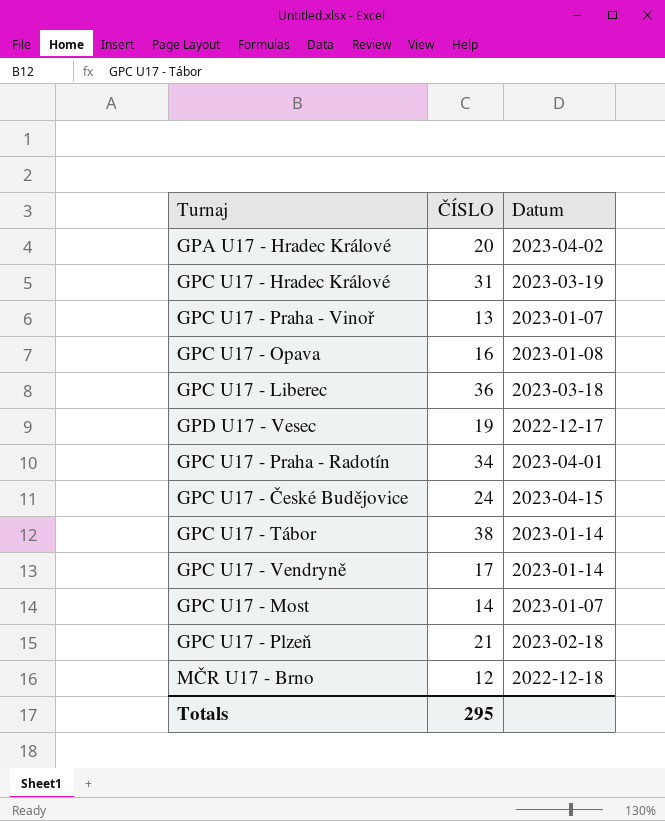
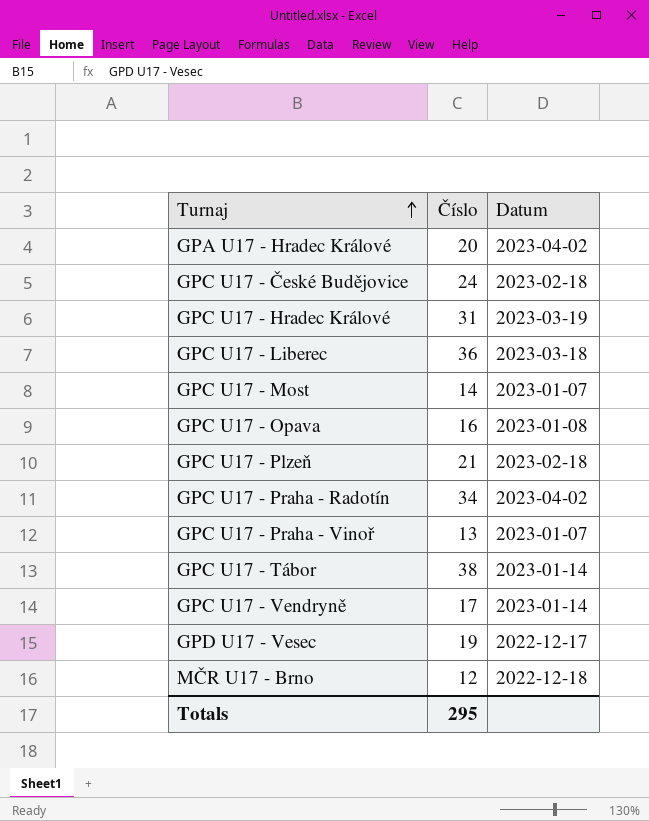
row order: none -> Turnaj ascending
column name: ČÍSLO -> Číslo
GPC U17 - České Budějovice | Datum: 2023-04-15 -> 2023-02-18
GPC U17 - Praha - Radotín | Datum: 2023-04-01 -> 2023-04-02

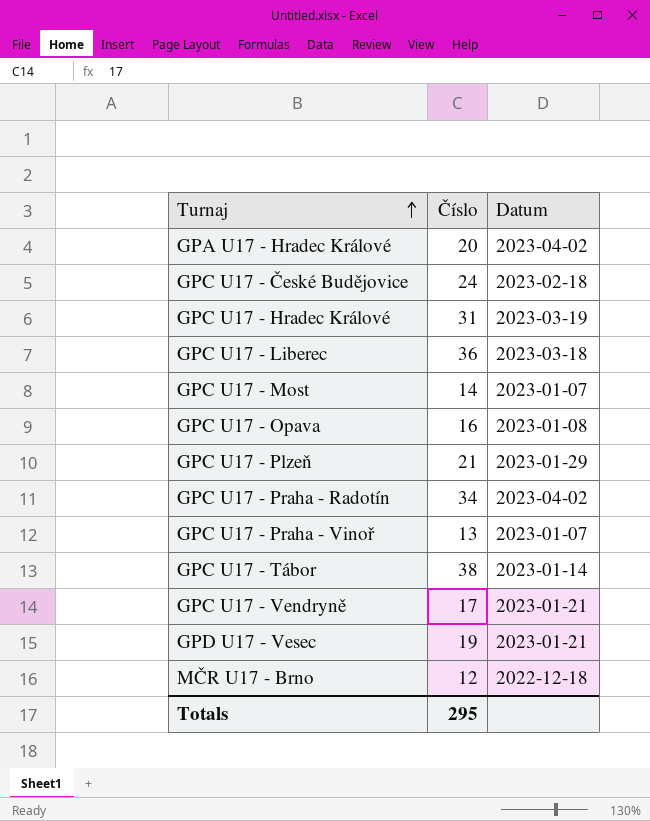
GPC U17 - Plzeň | Datum: 2023-02-18 -> 2023-01-29
GPC U17 - Vendryně | Datum: 2023-01-14 -> 2023-01-21
GPD U17 - Vesec | Datum: 2022-12-17 -> 2023-01-21

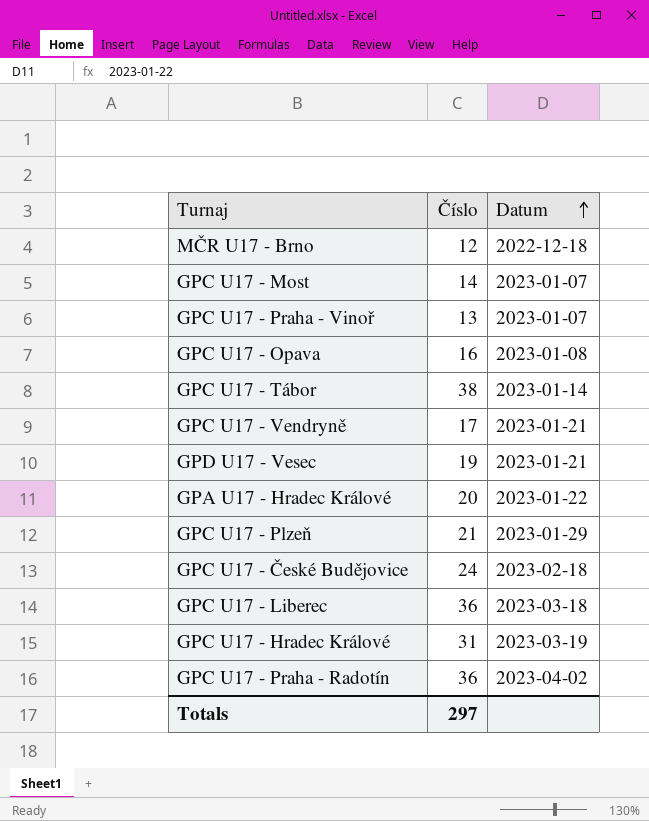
row order: Turnaj ascending -> Datum ascending
GPA U17 - Hradec Králové | Datum: 2023-04-02 -> 2023-01-22
GPC U17 - Praha - Radotín | Číslo: 34 -> 36
Totals | Číslo: 295 -> 297

